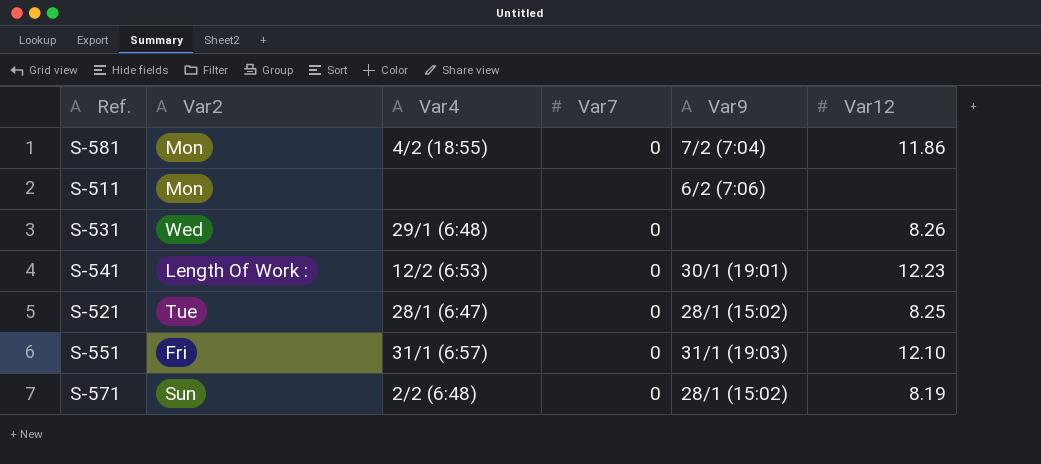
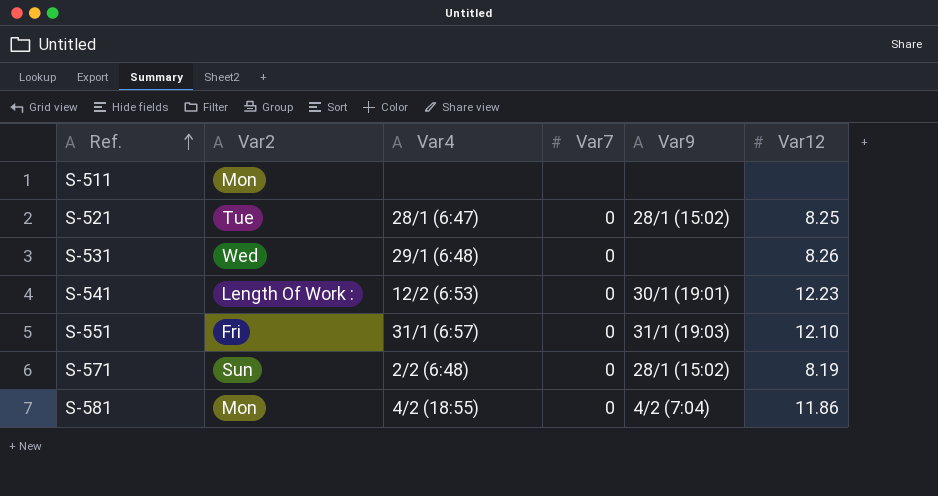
row order: none -> Ref. ascending
S-511 | Var9: 6/2 (7:06) -> none
S-581 | Var9: 7/2 (7:04) -> 4/2 (7:04)

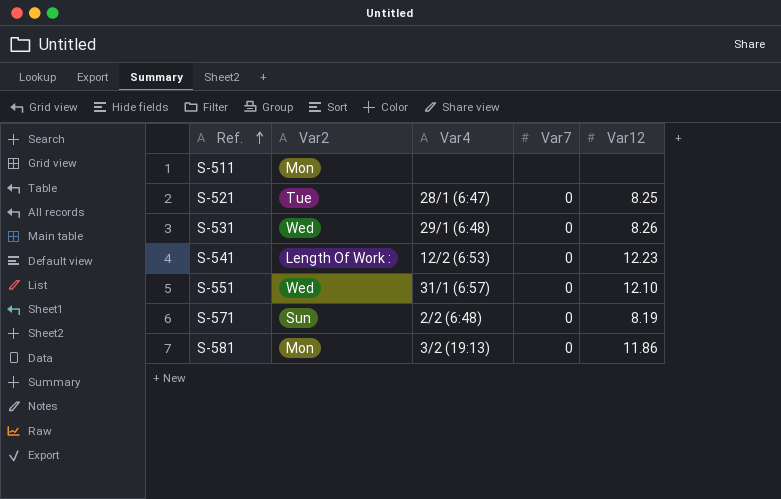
column Var9 | position: 5 -> none
S-551 | Var2: Fri -> Wed
S-581 | Var4: 4/2 (18:55) -> 3/2 (19:13)

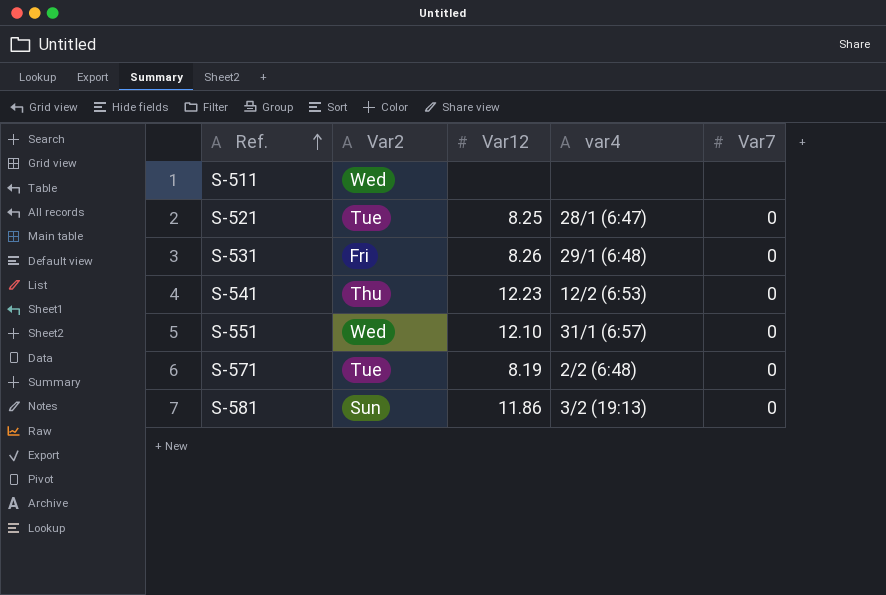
column Var12 | position: 5 -> 3
column name: Var4 -> var4
S-511 | Var2: Mon -> Wed
S-531 | Var2: Wed -> Fri
S-541 | Var2: Length Of Work : -> Thu
S-571 | Var2: Sun -> Tue
S-581 | Var2: Mon -> Sun

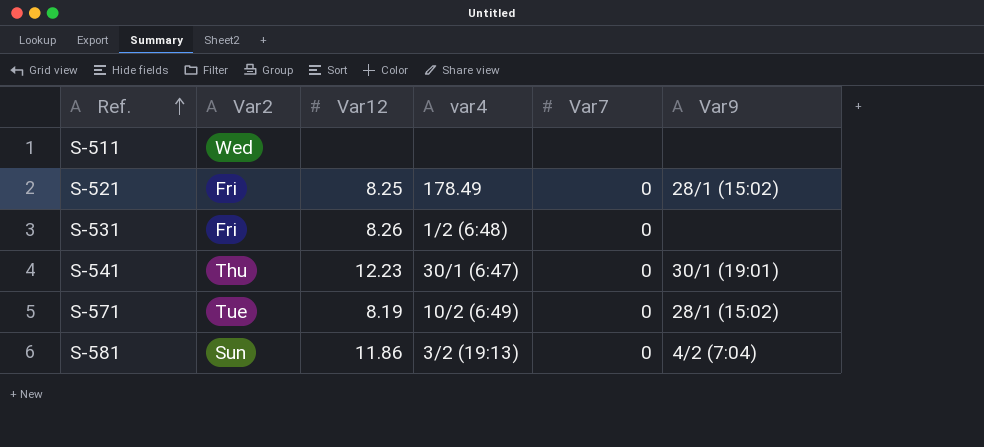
column Var9 | position: none -> 6
row S-551: Wed | 12.10 | 31/1 (6:57) | 0 -> none
S-521 | Var2: Tue -> Fri
S-521 | var4: 28/1 (6:47) -> 178.49
S-531 | var4: 29/1 (6:48) -> 1/2 (6:48)
S-541 | var4: 12/2 (6:53) -> 30/1 (6:47)
S-571 | var4: 2/2 (6:48) -> 10/2 (6:49)

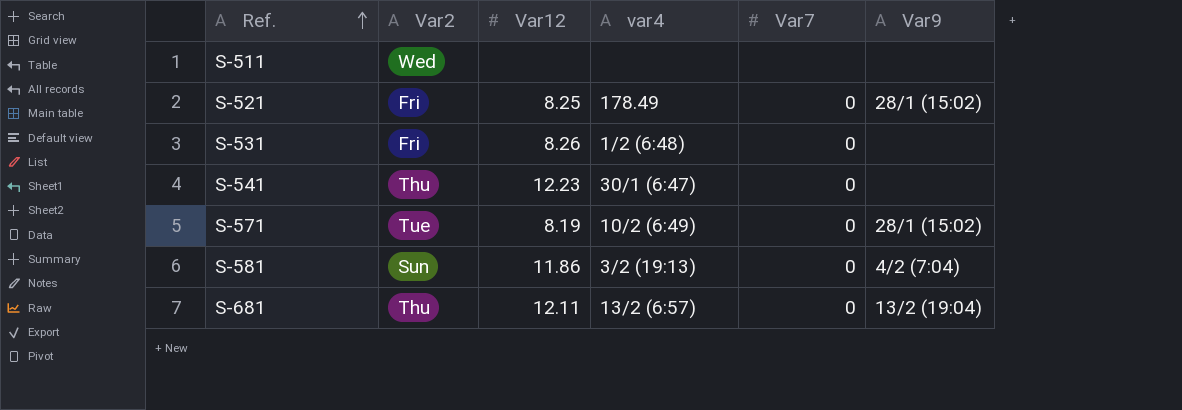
S-541 | Var9: 30/1 (19:01) -> none
row S-681: none -> Thu | 12.11 | 13/2 (6:57) | 0 | 13/2 (19:04)

